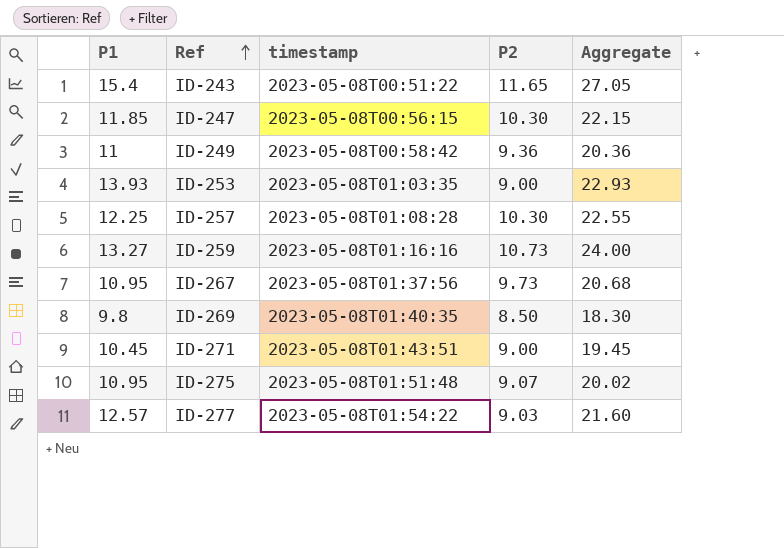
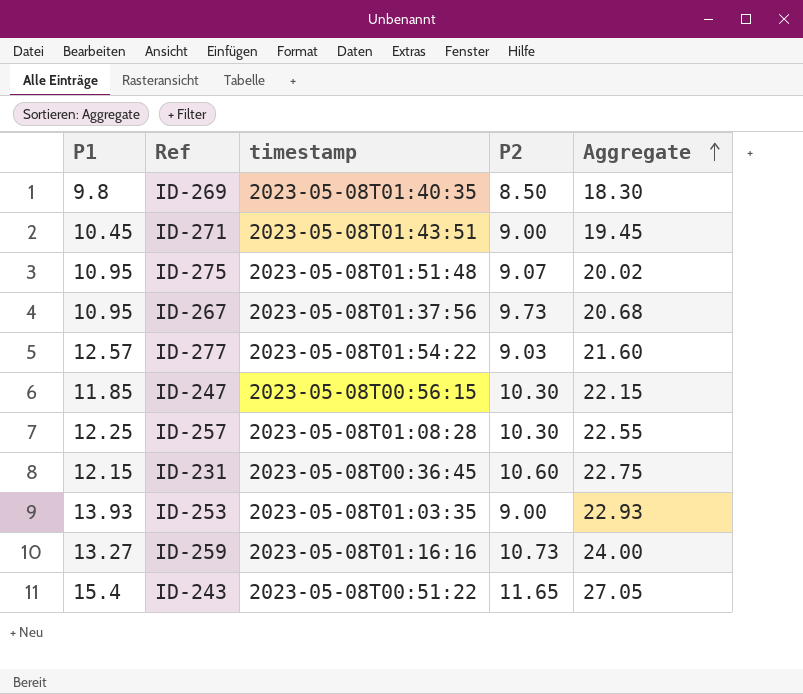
row order: Ref ascending -> Aggregate ascending
row ID-249: 11 | 2023-05-08T00:58:42 | 9.36 | 20.36 -> none
row ID-231: none -> 12.15 | 2023-05-08T00:36:45 | 10.60 | 22.75

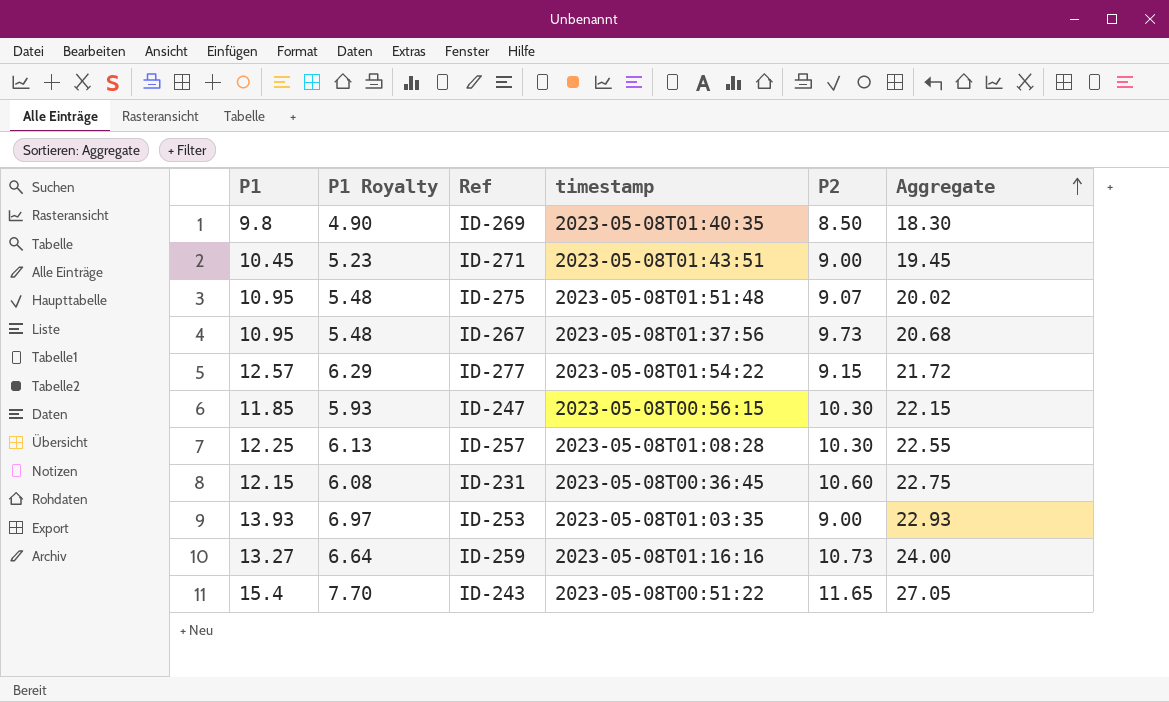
column P1 Royalty | formula: none -> [P1] * 0.5
ID-277 | P2: 9.03 -> 9.15
ID-277 | Aggregate: 21.60 -> 21.72

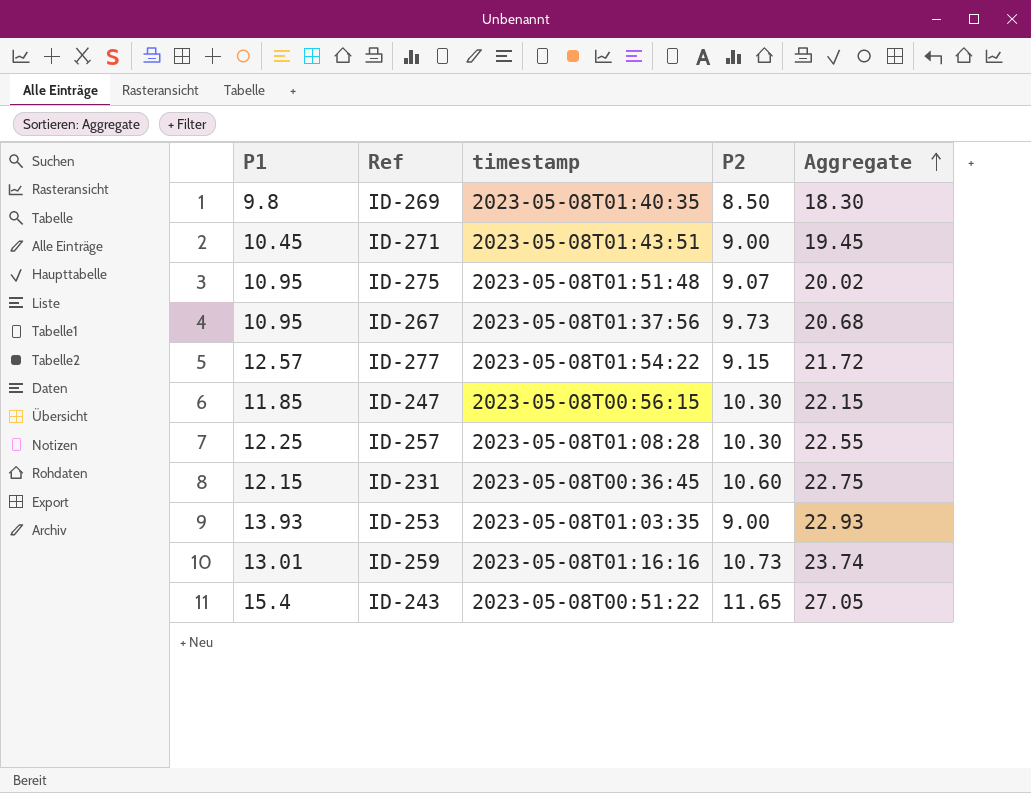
column P1 Royalty | formula: [P1] * 0.5 -> none
ID-259 | P1: 13.27 -> 13.01
ID-259 | Aggregate: 24.00 -> 23.74

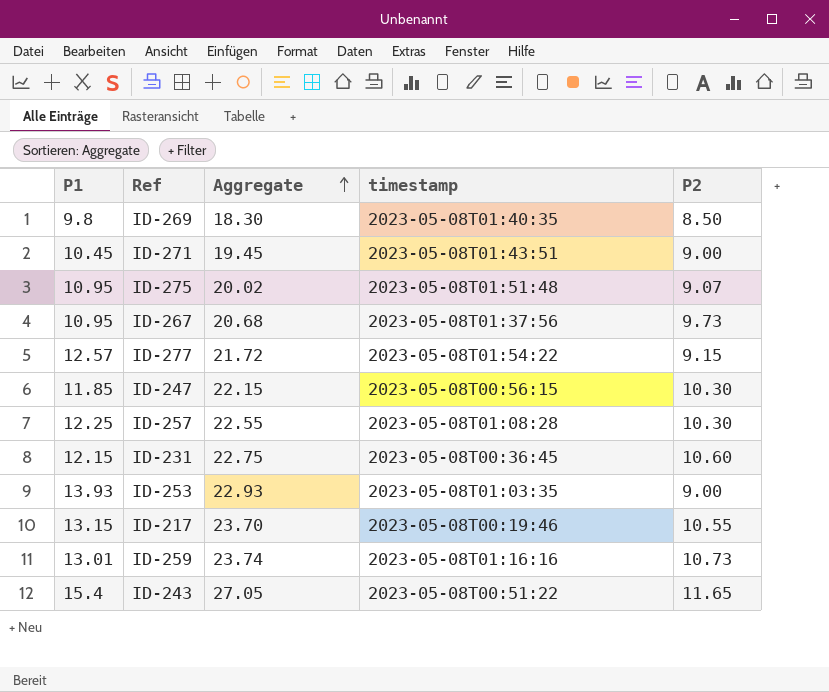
column Aggregate | position: 5 -> 3
row ID-217: none -> 13.15 | 23.70 | 2023-05-08T00:19:46 | 10.55

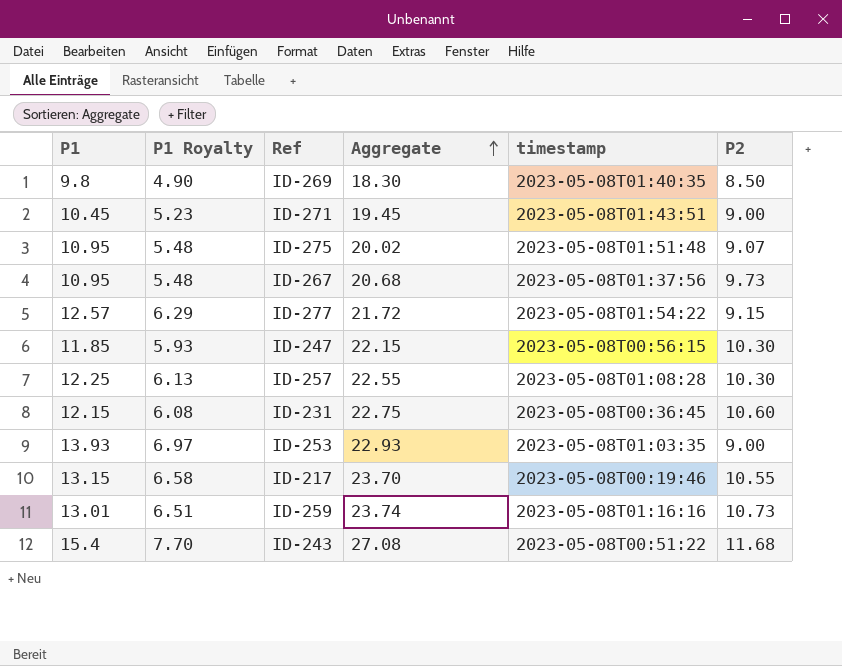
column P1 Royalty | formula: none -> [P1] * 0.5
ID-243 | Aggregate: 27.05 -> 27.08
ID-243 | P2: 11.65 -> 11.68

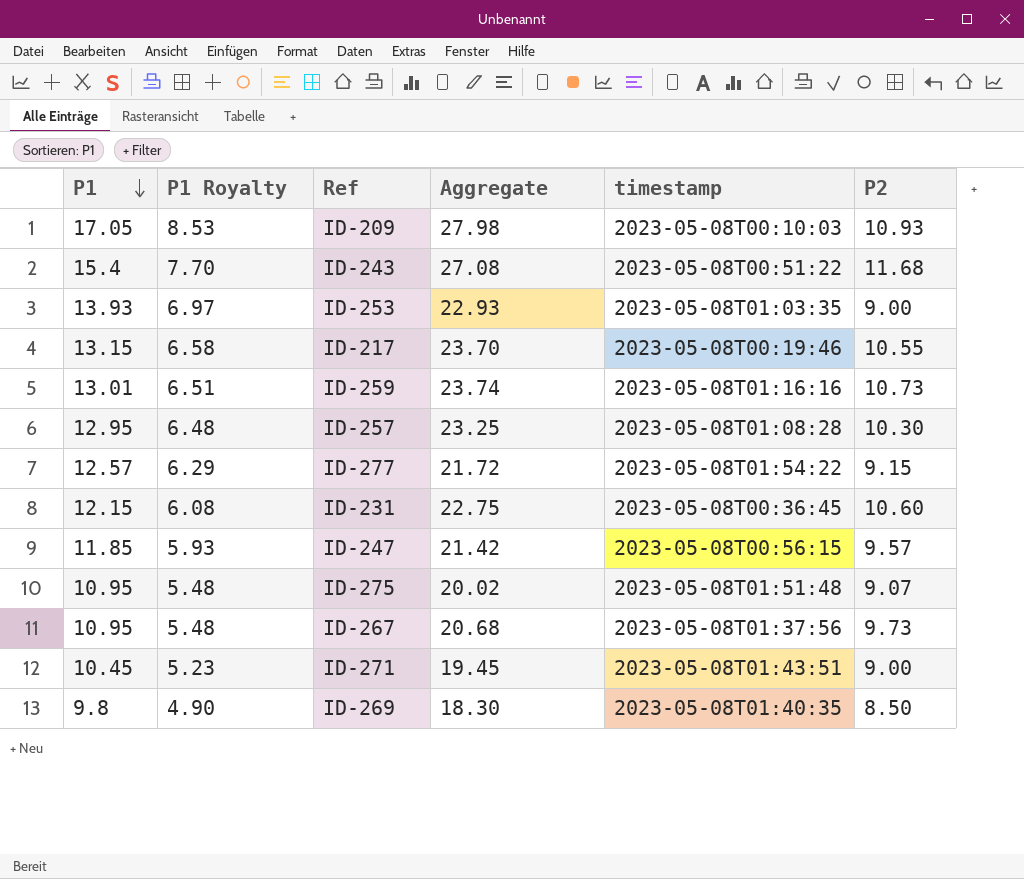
row order: Aggregate ascending -> P1 descending
row ID-209: none -> 17.05 | 8.53 | 27.98 | 2023-05-08T00:10:03 | 10.93
ID-257 | P1: 12.25 -> 12.95
ID-257 | P1 Royalty: 6.13 -> 6.48
ID-257 | Aggregate: 22.55 -> 23.25
ID-247 | Aggregate: 22.15 -> 21.42
ID-247 | P2: 10.30 -> 9.57

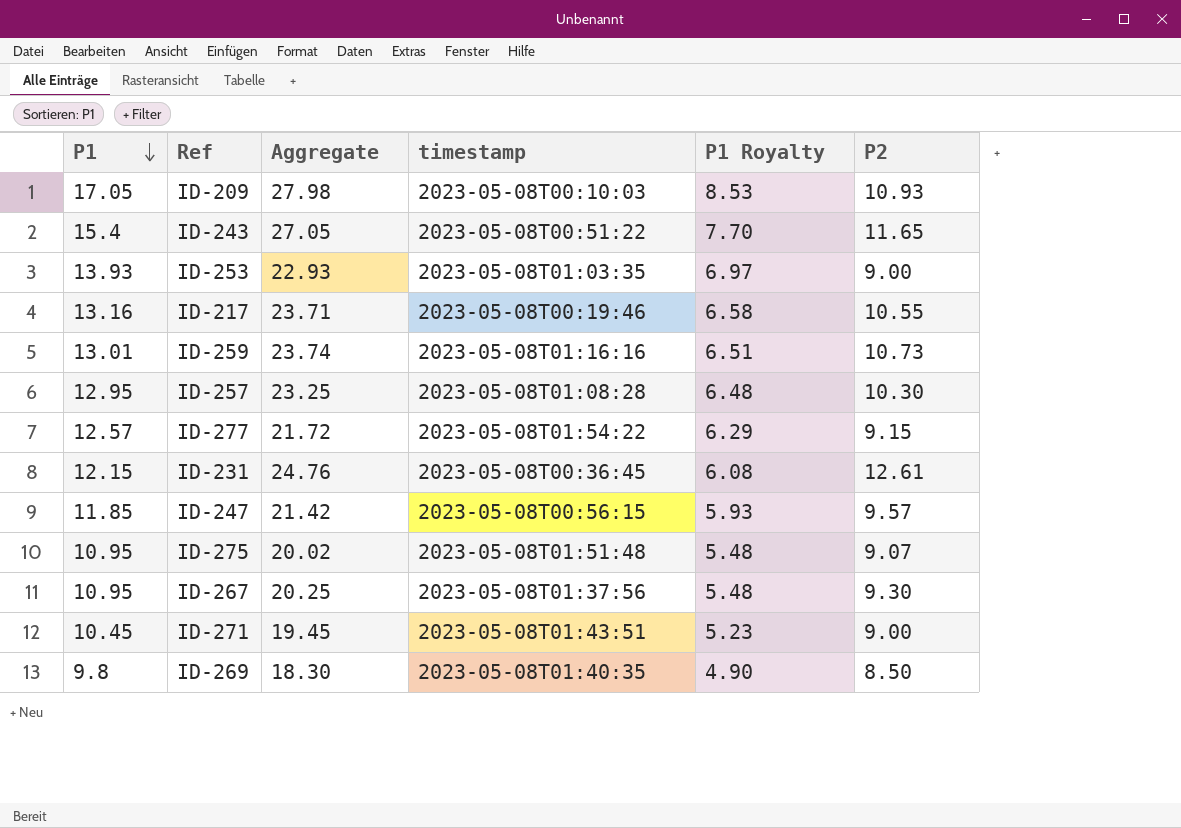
column P1 Royalty | position: 2 -> 5
ID-243 | Aggregate: 27.08 -> 27.05
ID-243 | P2: 11.68 -> 11.65
ID-217 | P1: 13.15 -> 13.16
ID-217 | Aggregate: 23.70 -> 23.71
ID-231 | Aggregate: 22.75 -> 24.76
ID-231 | P2: 10.60 -> 12.61
ID-267 | Aggregate: 20.68 -> 20.25
ID-267 | P2: 9.73 -> 9.30

